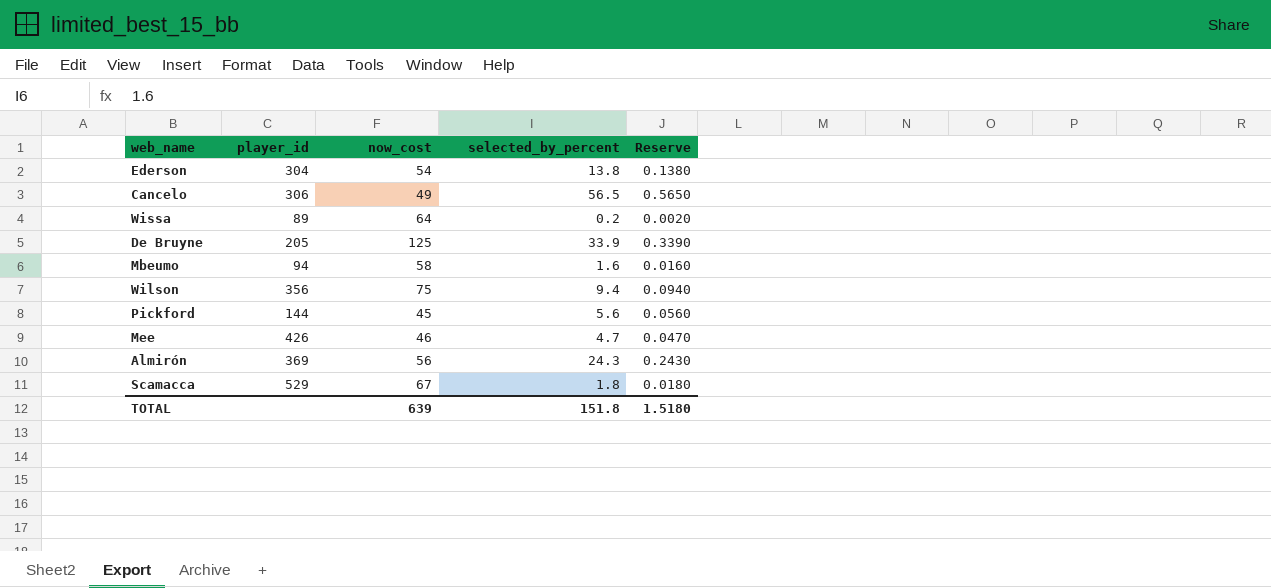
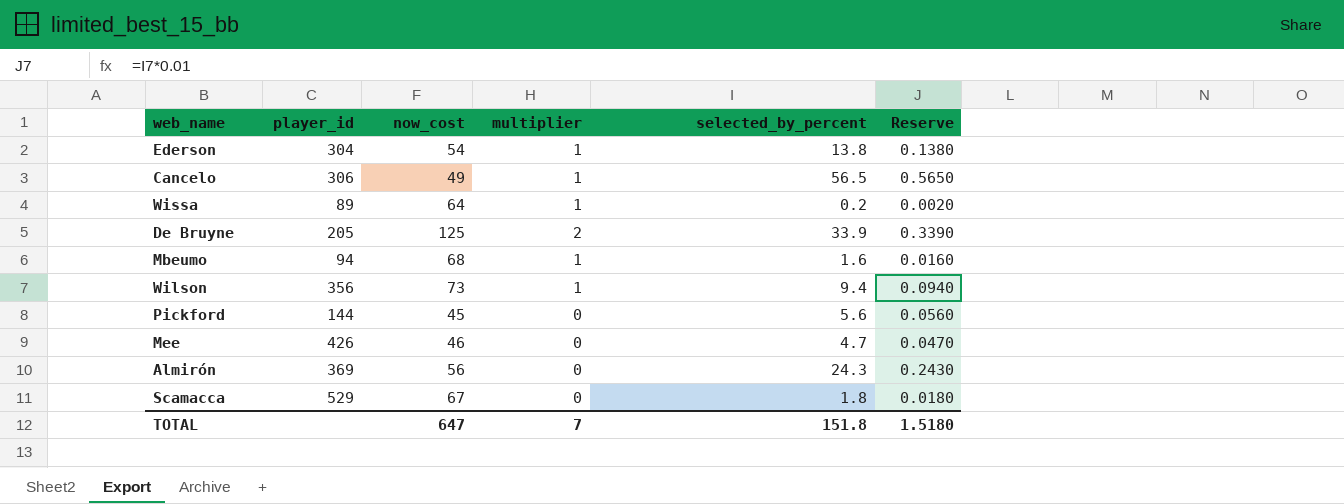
column multiplier | position: none -> 4
Mbeumo | now_cost: 58 -> 68
Wilson | now_cost: 75 -> 73
TOTAL | now_cost: 639 -> 647

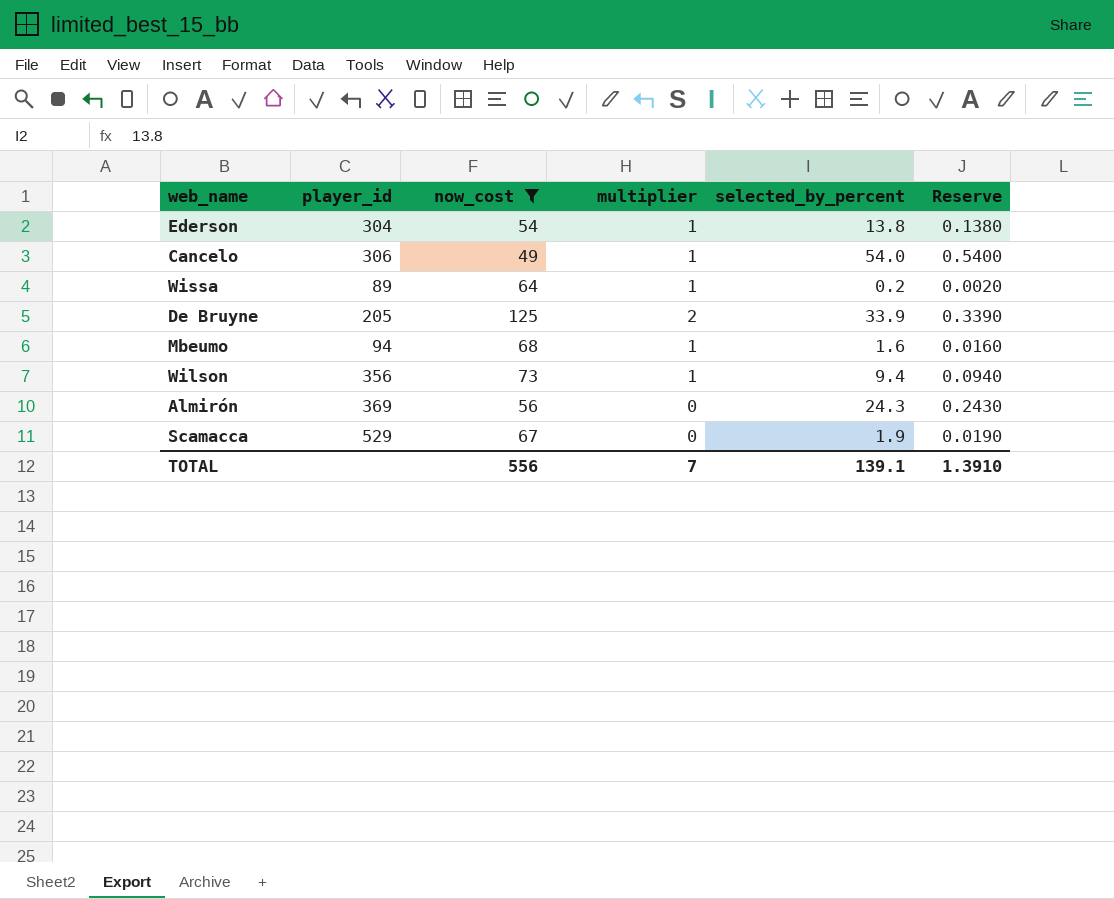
filter: none -> now_cost >= 49
Cancelo | selected_by_percent: 56.5 -> 54.0
Cancelo | Reserve: 0.5650 -> 0.5400
Scamacca | selected_by_percent: 1.8 -> 1.9
Scamacca | Reserve: 0.0180 -> 0.0190
TOTAL | now_cost: 647 -> 556
TOTAL | selected_by_percent: 151.8 -> 139.1
TOTAL | Reserve: 1.5180 -> 1.3910

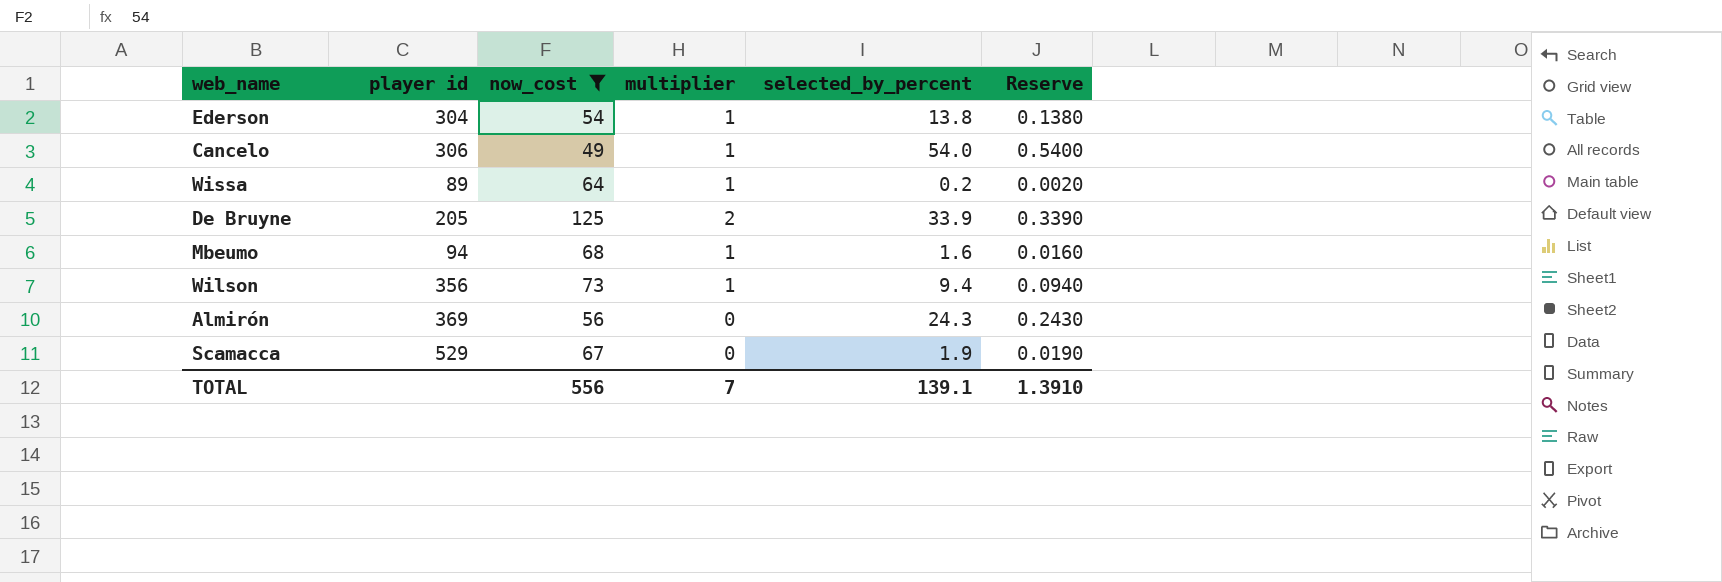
column name: player_id -> player id

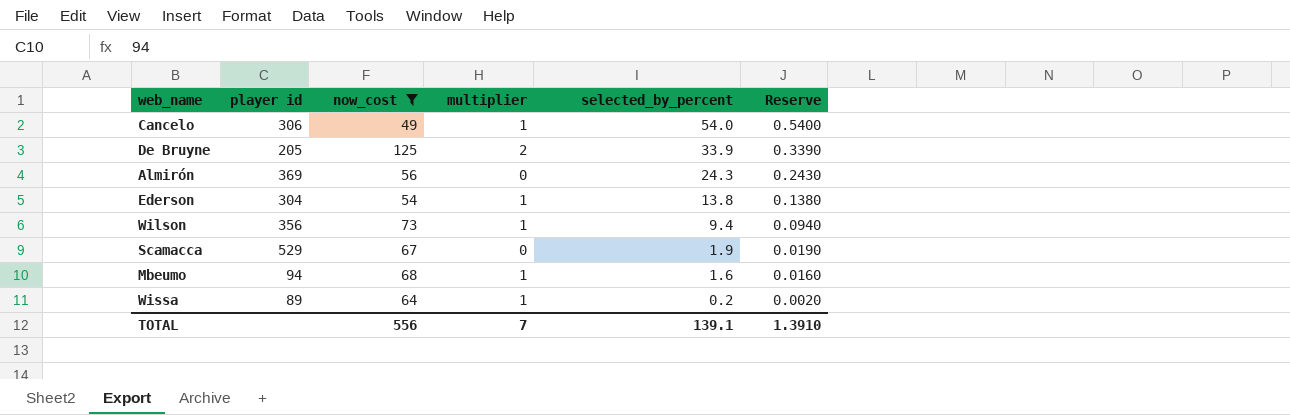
row order: none -> selected_by_percent descending

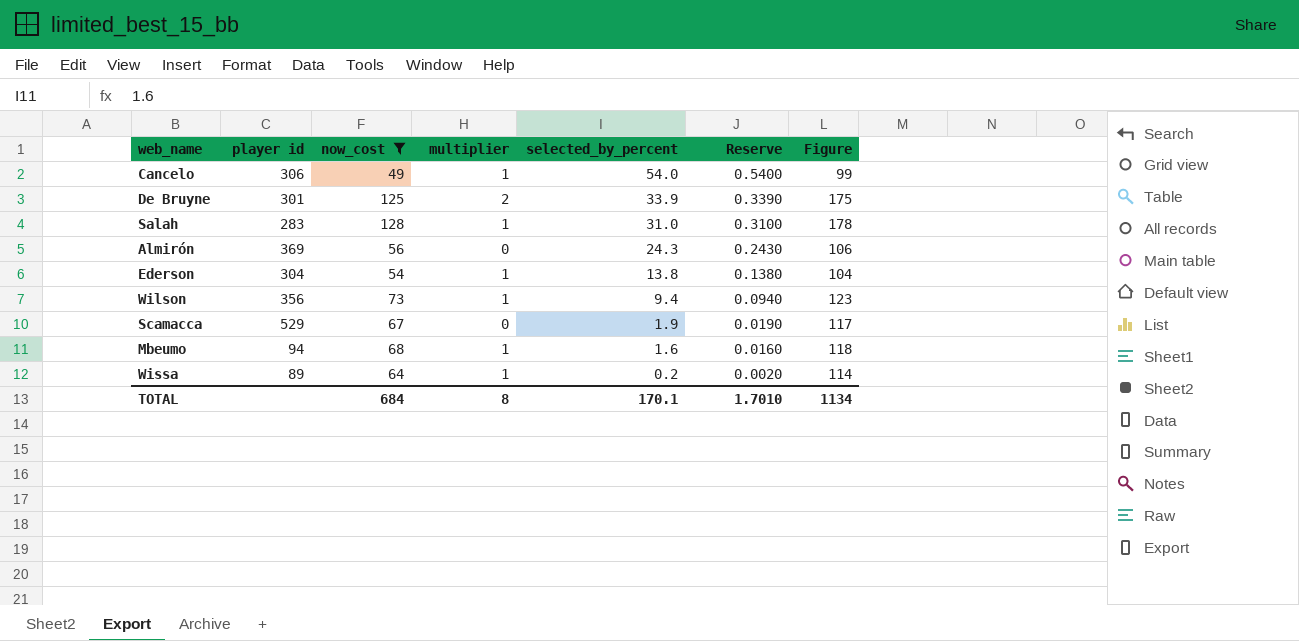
column Figure | formula: none -> [now_cost] + 50
De Bruyne | player id: 205 -> 301
row Salah: none -> 283 | 128 | 1 | 31.0 | 0.3100 | 178
TOTAL | now_cost: 556 -> 684
TOTAL | multiplier: 7 -> 8
TOTAL | selected_by_percent: 139.1 -> 170.1
TOTAL | Reserve: 1.3910 -> 1.7010

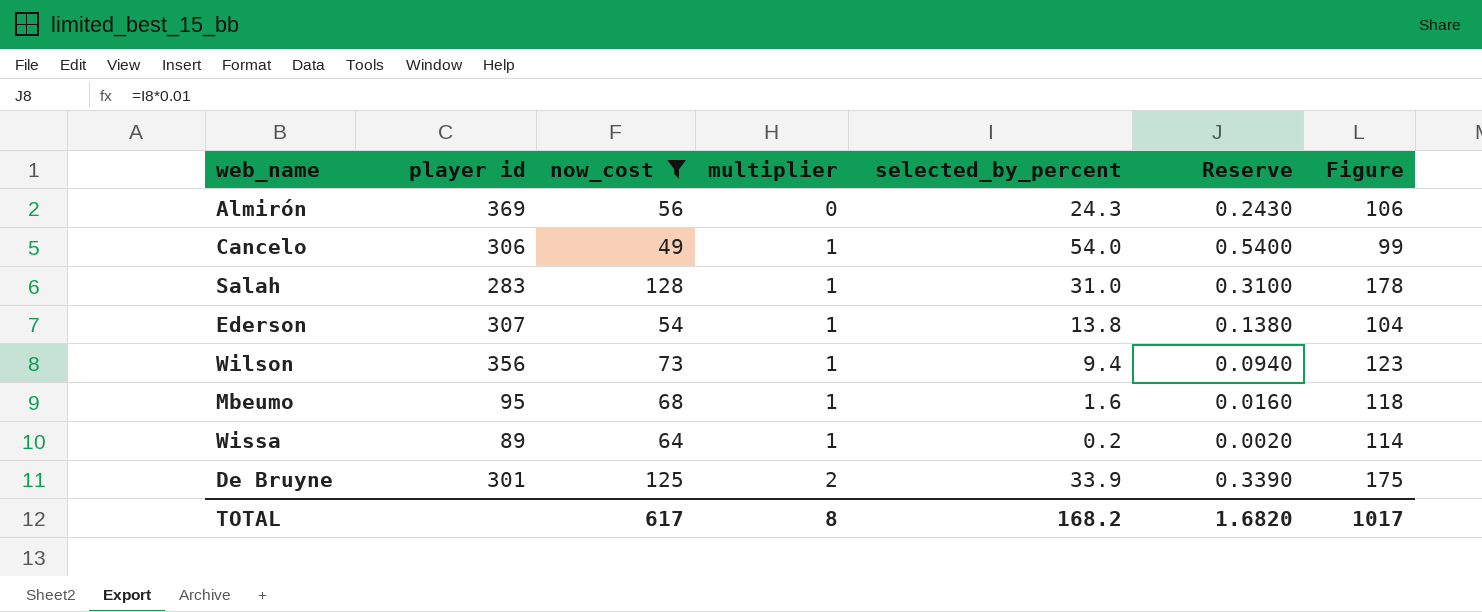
row order: selected_by_percent descending -> multiplier ascending
row Scamacca: 529 | 67 | 0 | 1.9 | 0.0190 | 117 -> none
Ederson | player id: 304 -> 307
Mbeumo | player id: 94 -> 95
TOTAL | now_cost: 684 -> 617
TOTAL | selected_by_percent: 170.1 -> 168.2
TOTAL | Reserve: 1.7010 -> 1.6820
TOTAL | Figure: 1134 -> 1017

